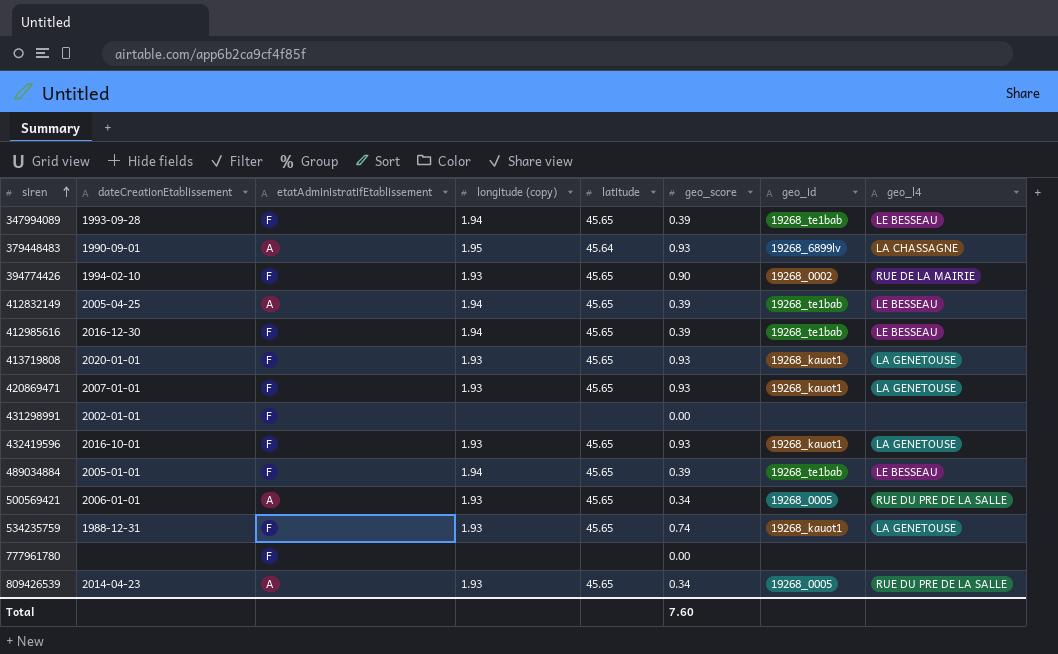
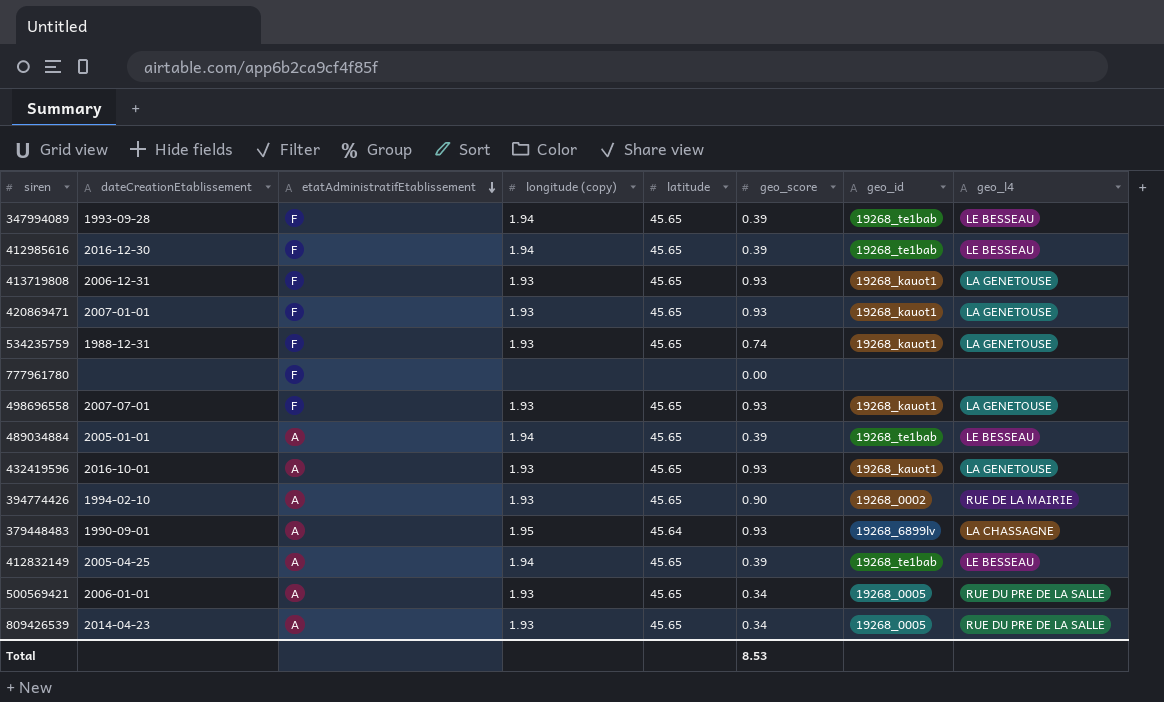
row order: siren ascending -> etatAdministratifEtablissement descending
row 431298991: 2002-01-01 | F | none | none | 0.00 | none | none -> none
413719808 | dateCreationEtablissement: 2020-01-01 -> 2006-12-31
row 498696558: none -> 2007-07-01 | F | 1.93 | 45.65 | 0.93 | 19268_kauot1 | LA GENETOUSE
489034884 | etatAdministratifEtablissement: F -> A
432419596 | etatAdministratifEtablissement: F -> A
394774426 | etatAdministratifEtablissement: F -> A
Total | geo_score: 7.60 -> 8.53

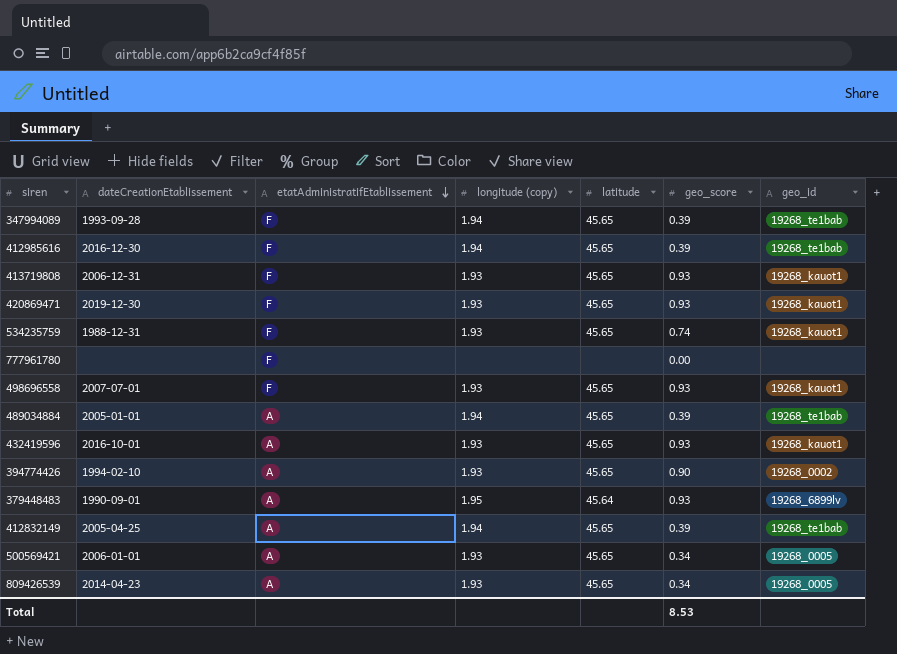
column geo_l4 | position: 8 -> none
420869471 | dateCreationEtablissement: 2007-01-01 -> 2019-12-30

